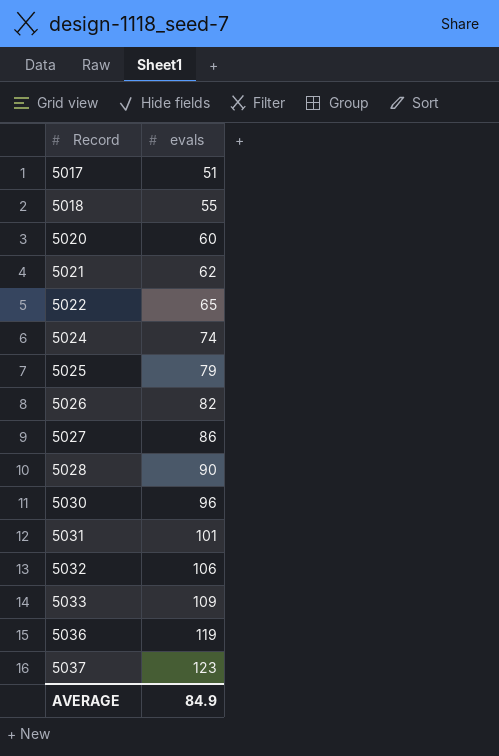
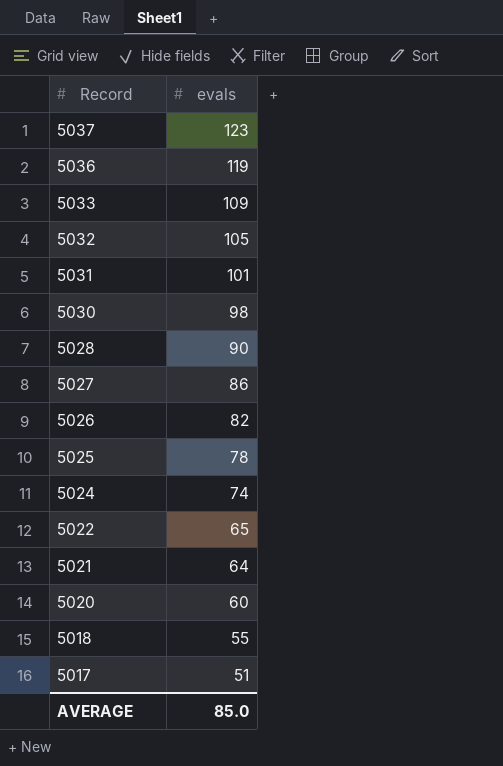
row order: Record ascending -> Record descending
5032 | evals: 106 -> 105
5030 | evals: 96 -> 98
5025 | evals: 79 -> 78
5021 | evals: 62 -> 64
AVERAGE | evals: 84.9 -> 85.0

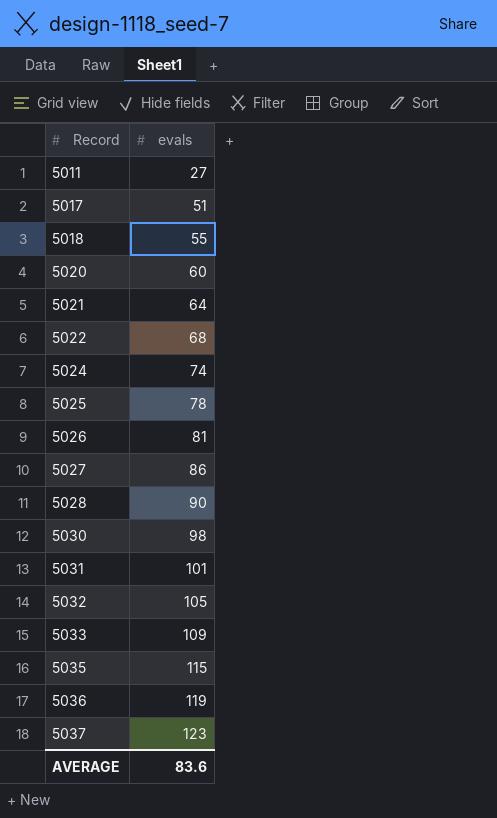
row order: Record descending -> Record ascending
row 5011: none -> 27
5022 | evals: 65 -> 68
5026 | evals: 82 -> 81
row 5035: none -> 115
AVERAGE | evals: 85.0 -> 83.6

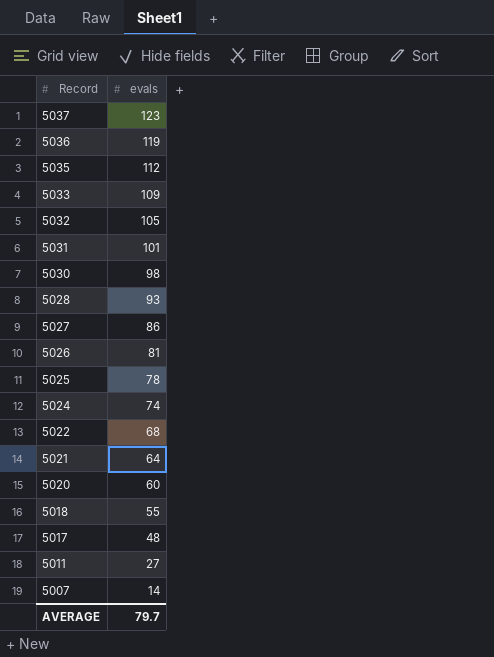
row order: Record ascending -> Record descending
5035 | evals: 115 -> 112
5028 | evals: 90 -> 93
5017 | evals: 51 -> 48
row 5007: none -> 14
AVERAGE | evals: 83.6 -> 79.7

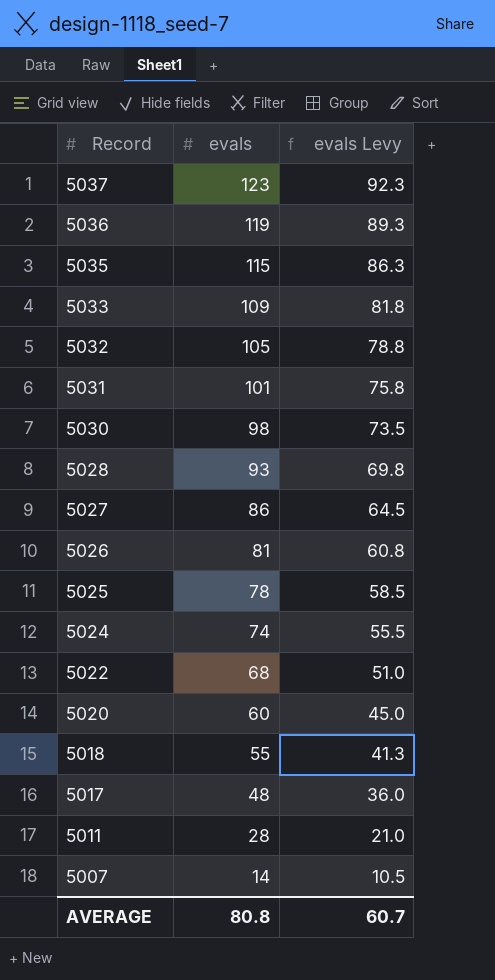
column evals Levy | formula: none -> [evals] * 0.75
row 5021: 64 -> none
5035 | evals: 112 -> 115
5011 | evals: 27 -> 28
AVERAGE | evals: 79.7 -> 80.8

